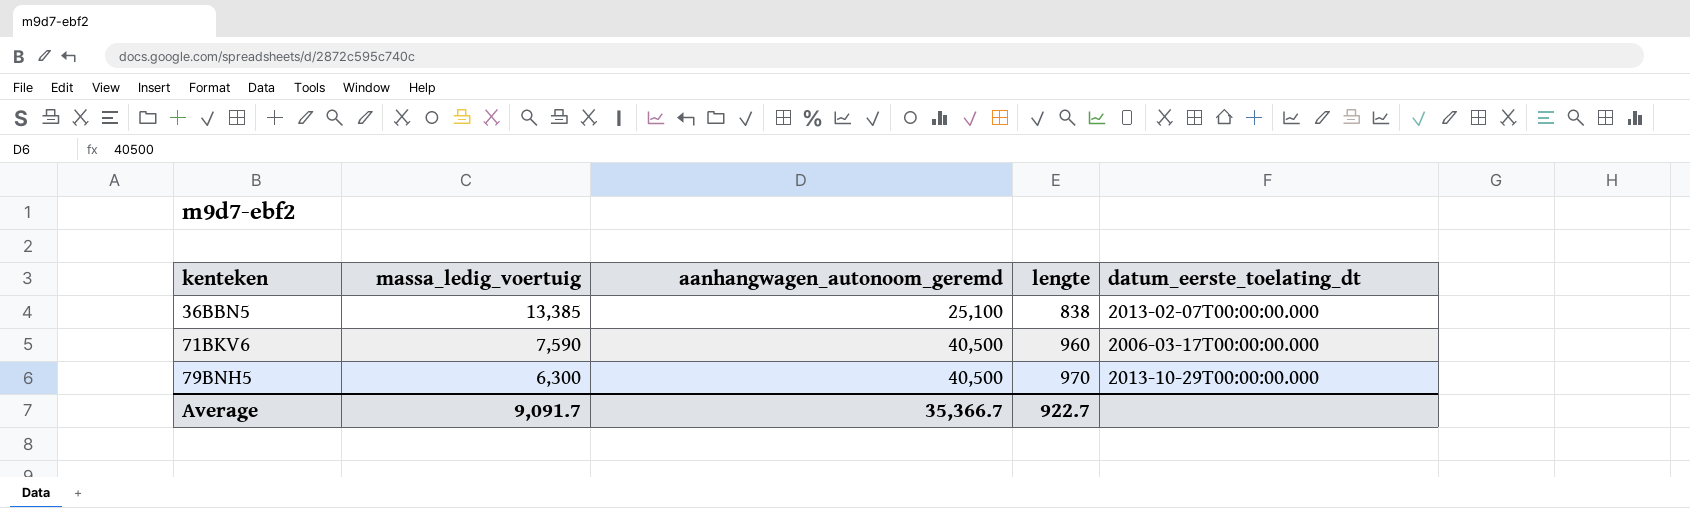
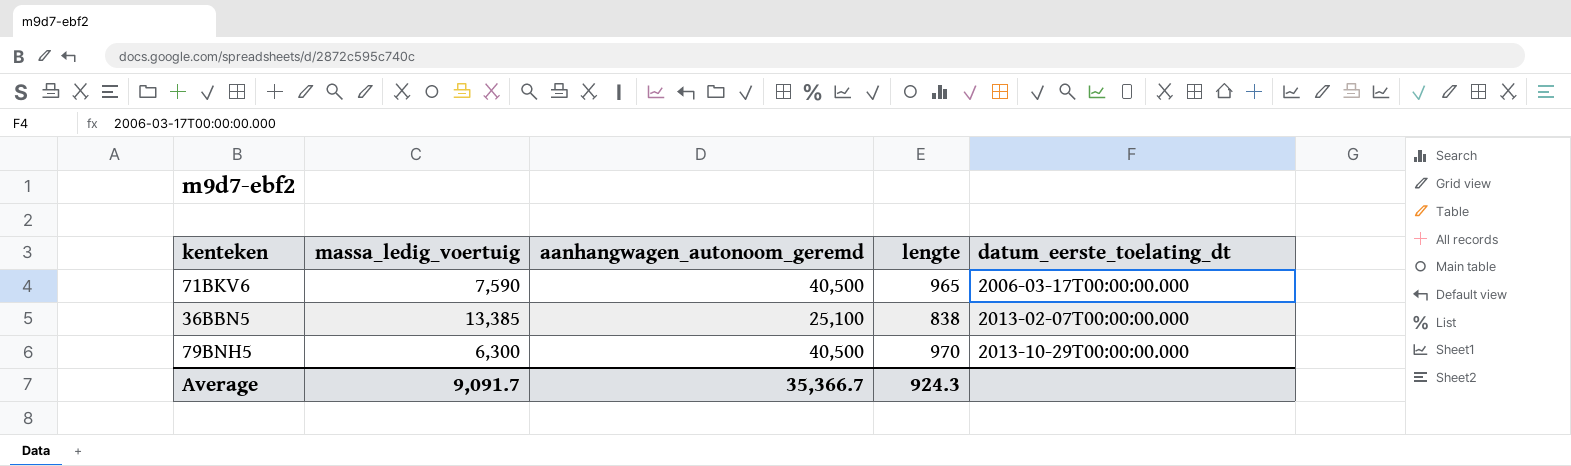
row order: kenteken ascending -> datum_eerste_toelating_dt ascending
71BKV6 | lengte: 960 -> 965
Average | lengte: 922.7 -> 924.3

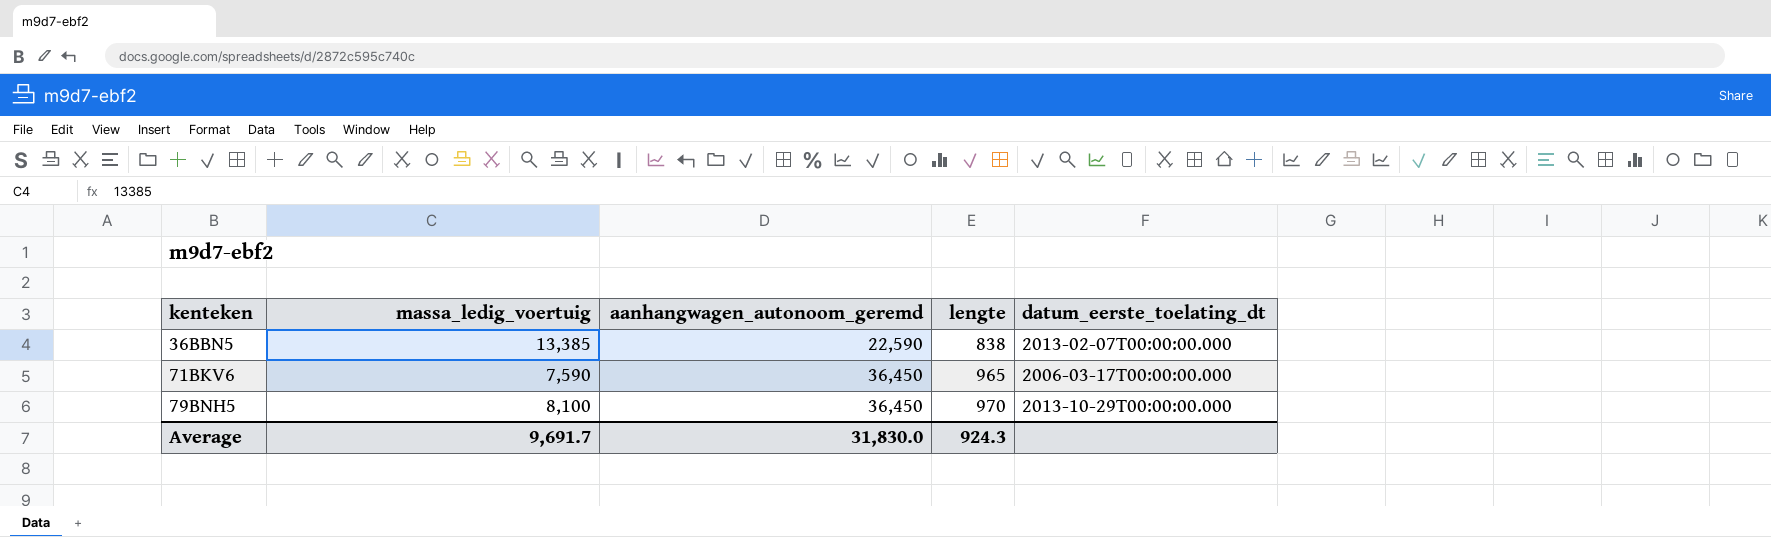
row order: datum_eerste_toelating_dt ascending -> kenteken ascending
36BBN5 | aanhangwagen_autonoom_geremd: 25,100 -> 22,590
71BKV6 | aanhangwagen_autonoom_geremd: 40,500 -> 36,450
79BNH5 | massa_ledig_voertuig: 6,300 -> 8,100
79BNH5 | aanhangwagen_autonoom_geremd: 40,500 -> 36,450
Average | massa_ledig_voertuig: 9,091.7 -> 9,691.7
Average | aanhangwagen_autonoom_geremd: 35,366.7 -> 31,830.0

